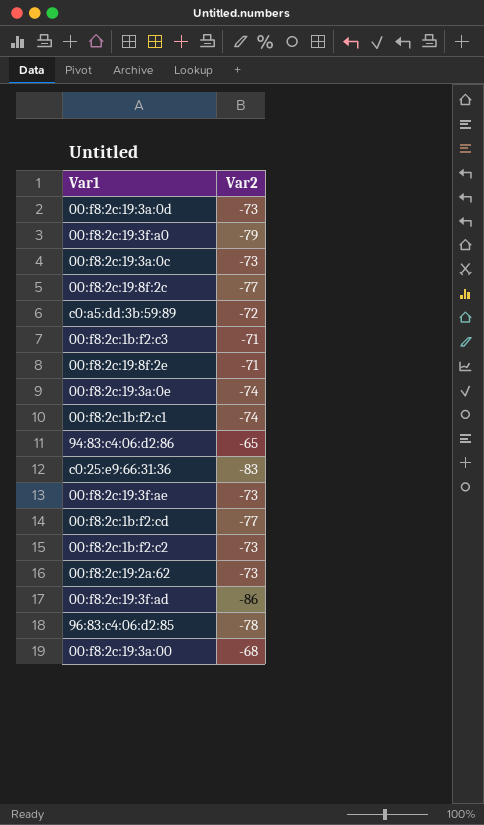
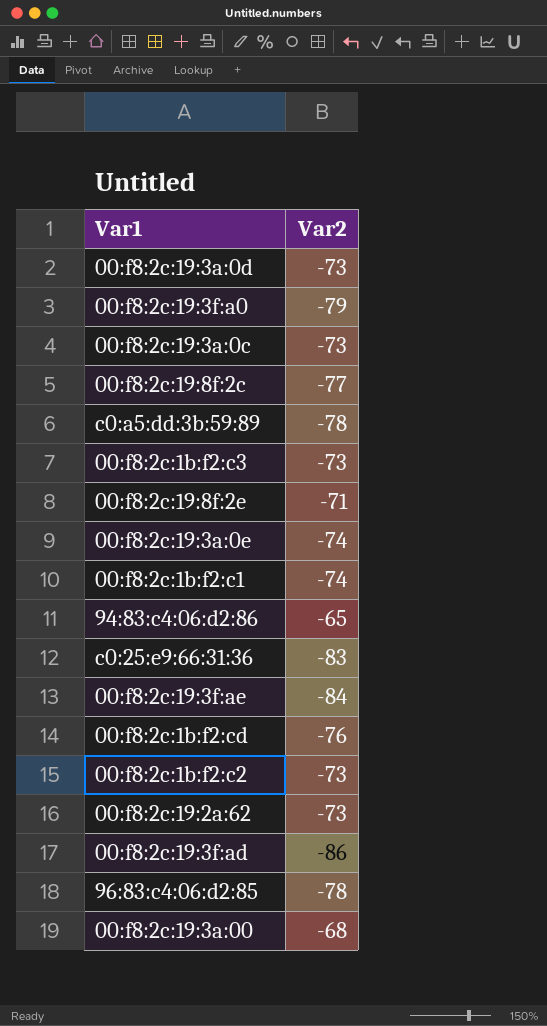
c0:a5:dd:3b:59:89 | Var2: -72 -> -78
00:f8:2c:1b:f2:c3 | Var2: -71 -> -73
00:f8:2c:19:3f:ae | Var2: -73 -> -84
00:f8:2c:1b:f2:cd | Var2: -77 -> -76

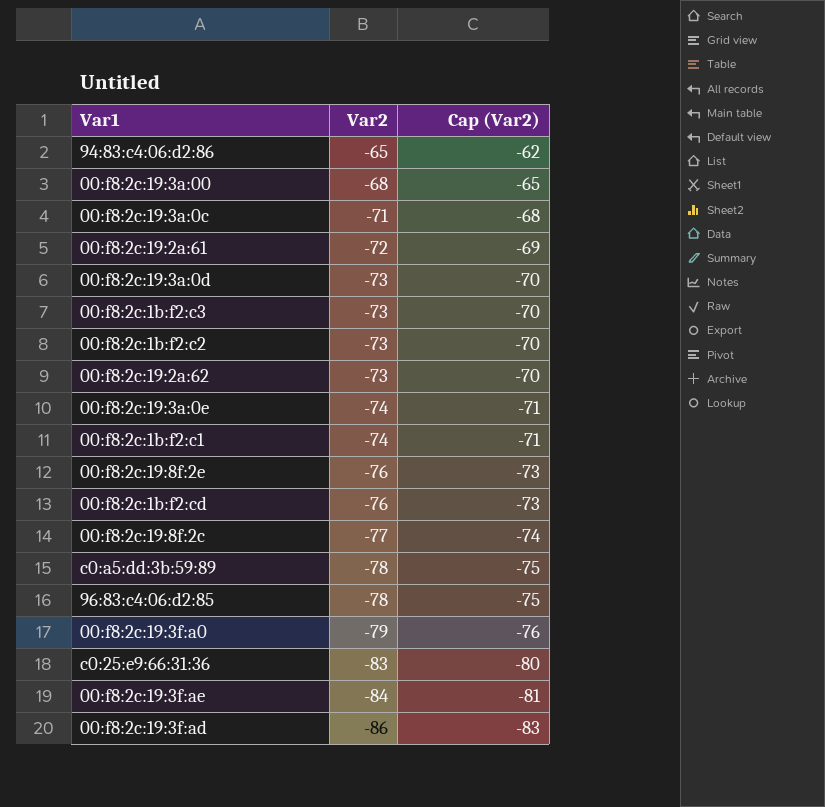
row order: none -> Var2 descending
column Cap (Var2) | formula: none -> [Var2] + 3
00:f8:2c:19:3a:0c | Var2: -73 -> -71
row 00:f8:2c:19:2a:61: none -> -72 | -69
00:f8:2c:19:8f:2e | Var2: -71 -> -76

